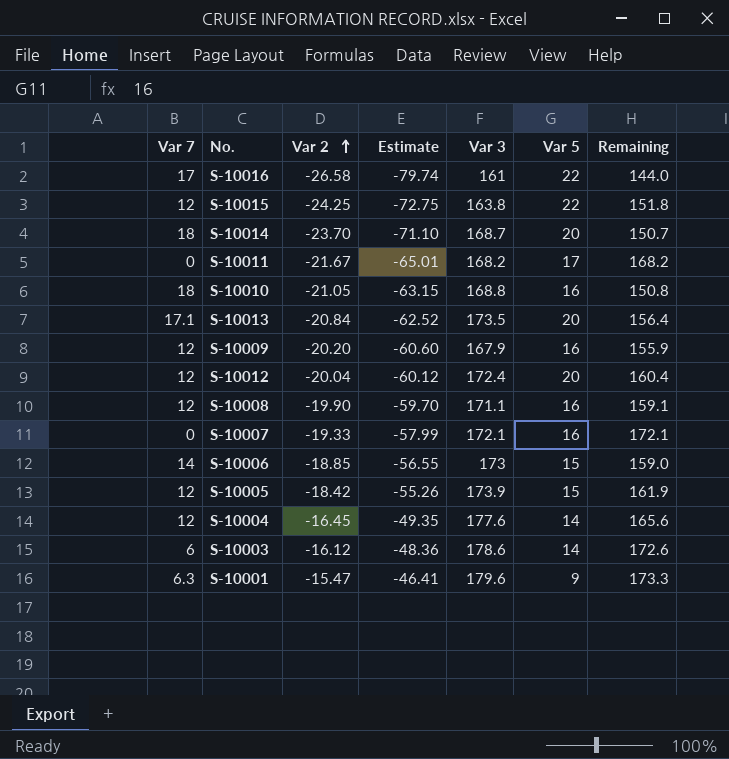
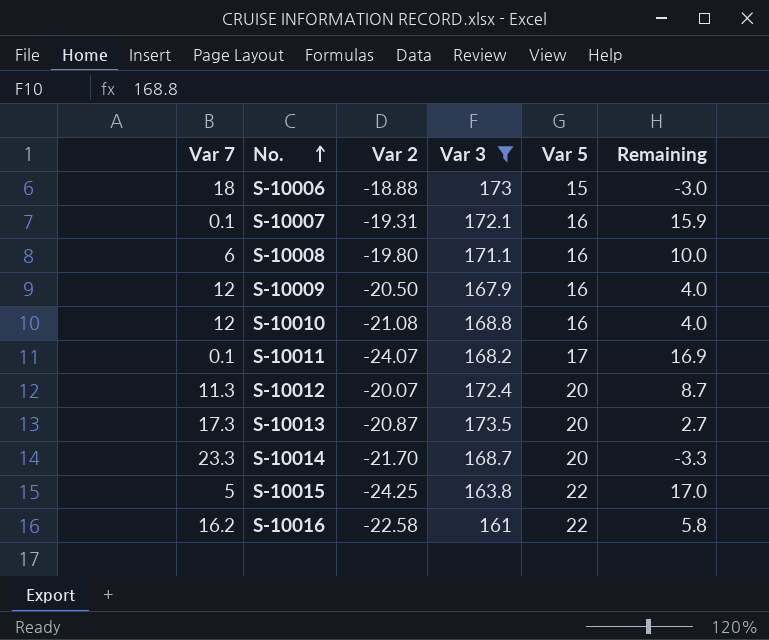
filter: none -> Var 3 <= 173.5
row order: Var 2 ascending -> No. ascending
column Estimate | formula: [Var 2] * 3 -> none
column Remaining | formula: [Var 3] - [Var 7] -> [Var 5] - [Var 7]
S-10006 | Var 7: 14 -> 18
S-10006 | Var 2: -18.85 -> -18.88
S-10007 | Var 7: 0 -> 0.1
S-10007 | Var 2: -19.33 -> -19.31
S-10008 | Var 7: 12 -> 6
S-10008 | Var 2: -19.90 -> -19.80
S-10009 | Var 2: -20.20 -> -20.50
S-10010 | Var 7: 18 -> 12
S-10010 | Var 2: -21.05 -> -21.08
S-10011 | Var 7: 0 -> 0.1
S-10011 | Var 2: -21.67 -> -24.07
S-10012 | Var 7: 12 -> 11.3
S-10012 | Var 2: -20.04 -> -20.07
S-10013 | Var 7: 17.1 -> 17.3
S-10013 | Var 2: -20.84 -> -20.87
S-10014 | Var 7: 18 -> 23.3
S-10014 | Var 2: -23.70 -> -21.70
S-10015 | Var 7: 12 -> 5
S-10016 | Var 7: 17 -> 16.2
S-10016 | Var 2: -26.58 -> -22.58

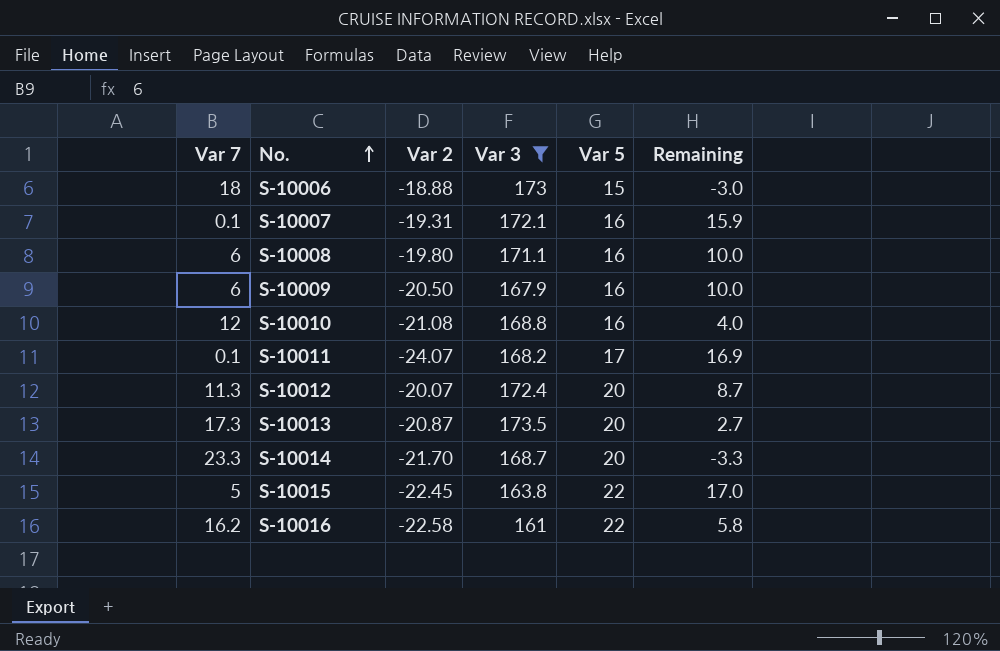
S-10009 | Var 7: 12 -> 6
S-10009 | Remaining: 4.0 -> 10.0
S-10015 | Var 2: -24.25 -> -22.45

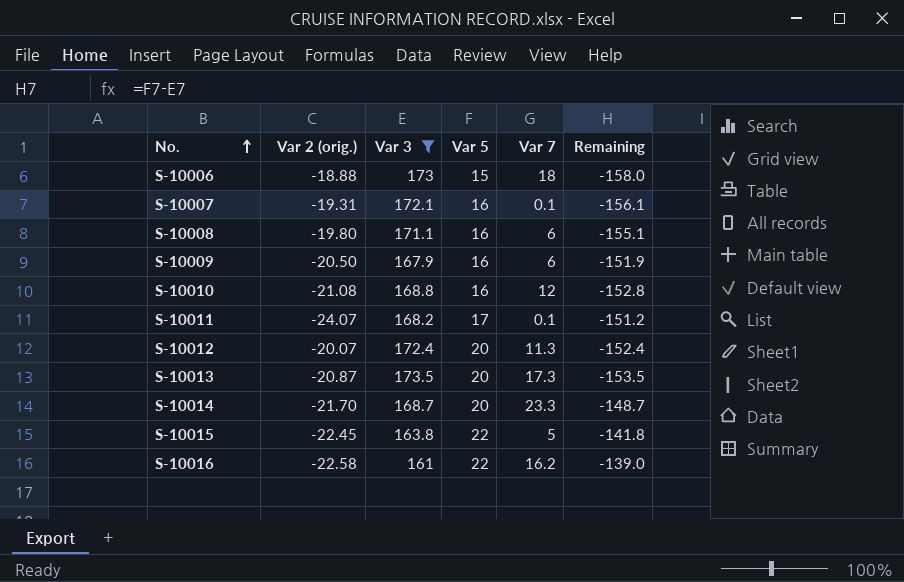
column name: Var 2 -> Var 2 (orig.)
column Var 7 | position: 1 -> 5
column Remaining | formula: [Var 5] - [Var 7] -> [Var 5] - [Var 3]

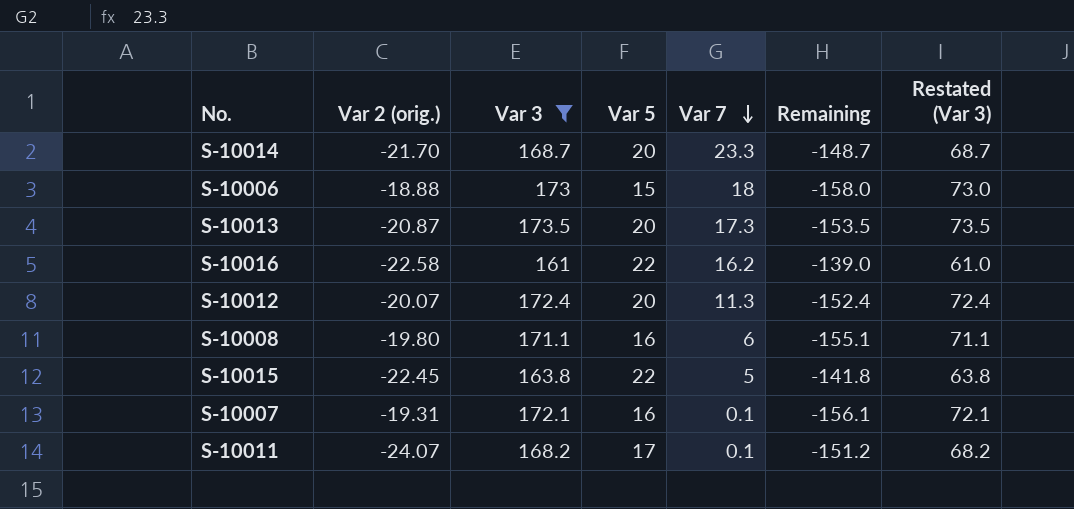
row order: No. ascending -> Var 7 descending
column Restated (Var 3) | formula: none -> [Var 3] - 100
row S-10009: -20.50 | 167.9 | 16 | 6 | -151.9 -> none
row S-10010: -21.08 | 168.8 | 16 | 12 | -152.8 -> none

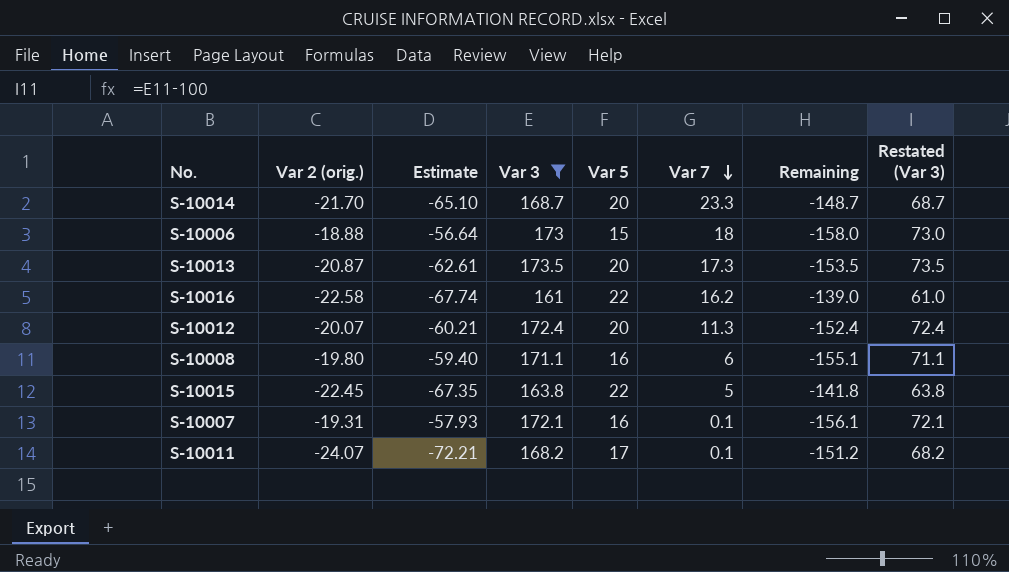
column Estimate | formula: none -> [Var 2 (orig.)] * 3

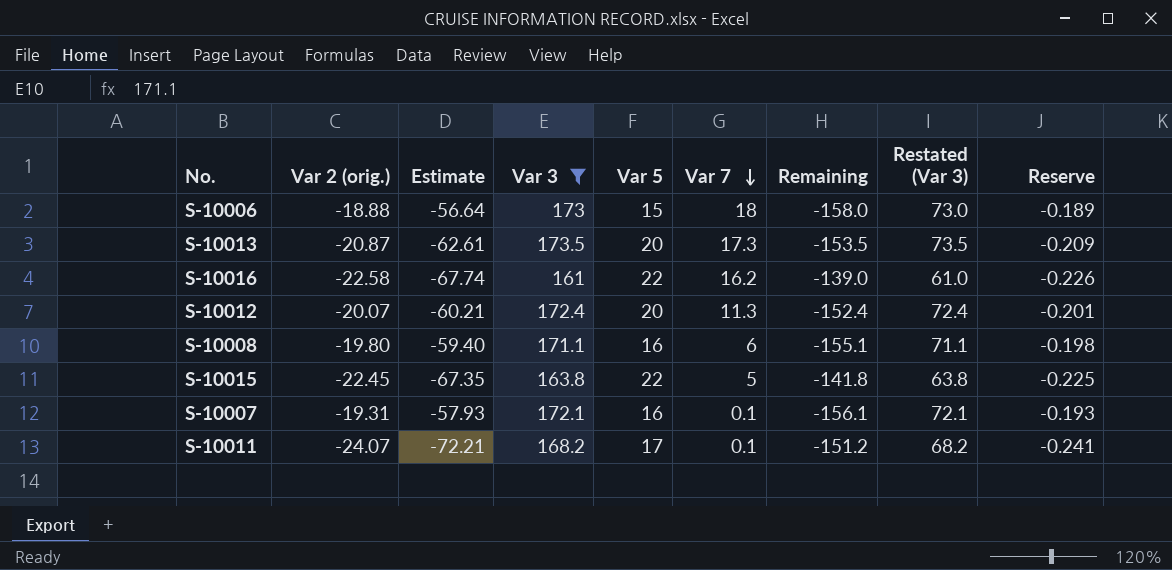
column Reserve | formula: none -> [Var 2 (orig.)] * 0.01
row S-10014: -21.70 | -65.10 | 168.7 | 20 | 23.3 | -148.7 | 68.7 -> none

